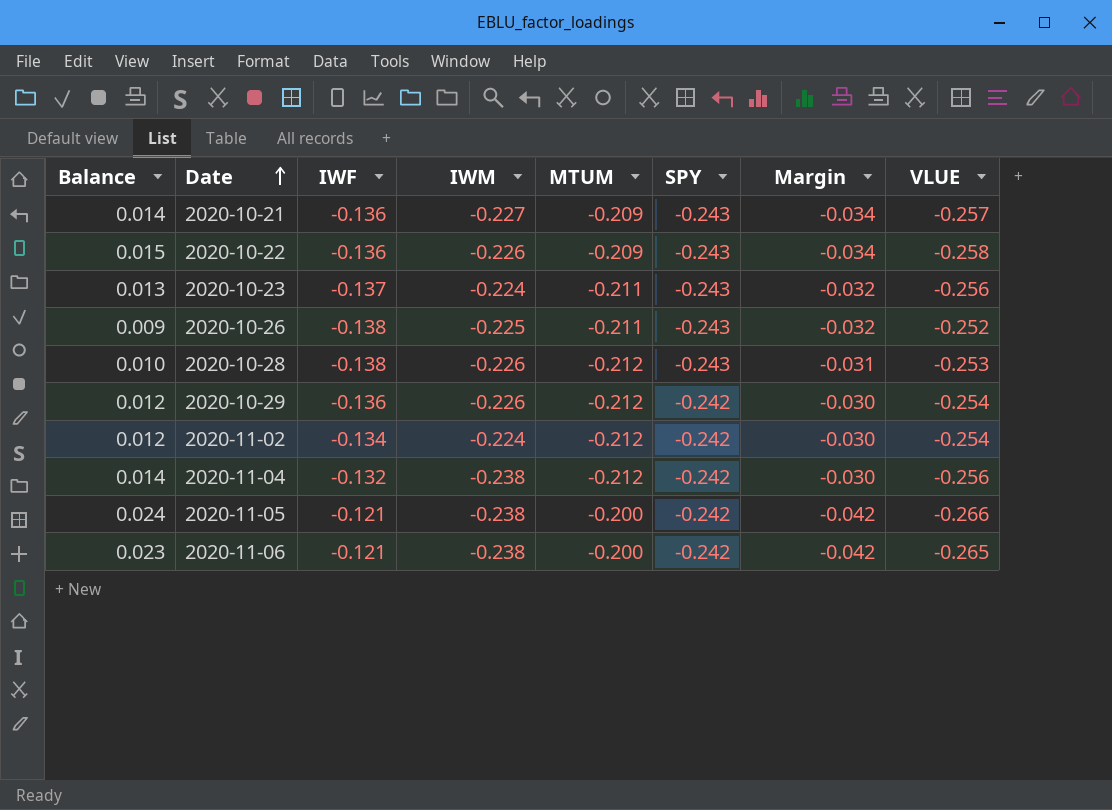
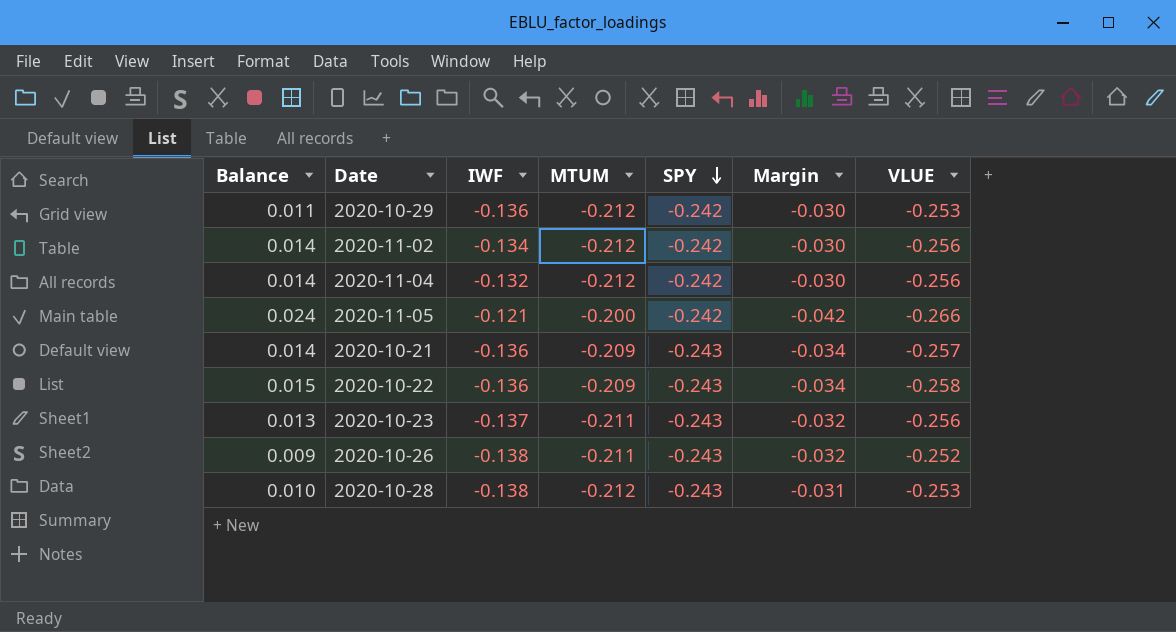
row order: Date ascending -> SPY descending
column IWM | position: 4 -> none
row 2020-11-06: 0.023 | -0.121 | -0.238 | -0.200 | -0.242 | -0.042 | -0.265 -> none
2020-10-29 | Balance: 0.012 -> 0.011
2020-10-29 | VLUE: -0.254 -> -0.253
2020-11-02 | Balance: 0.012 -> 0.014
2020-11-02 | VLUE: -0.254 -> -0.256

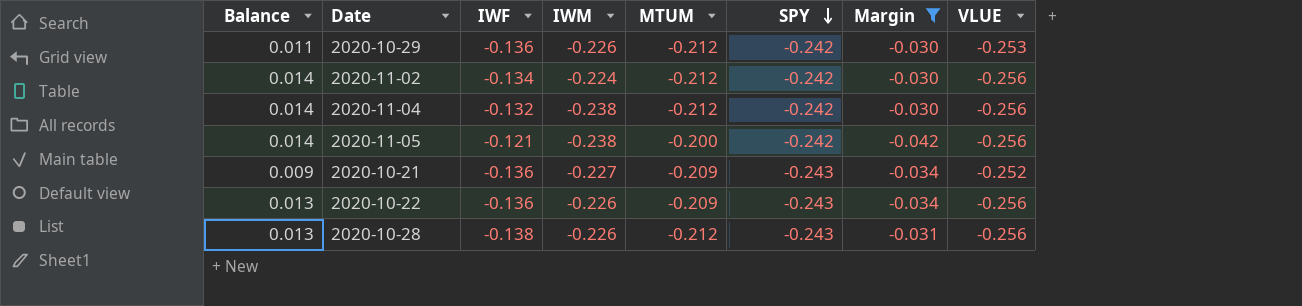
filter: none -> Margin != -0.032
column IWM | position: none -> 4
2020-11-05 | Balance: 0.024 -> 0.014
2020-11-05 | VLUE: -0.266 -> -0.256
2020-10-21 | Balance: 0.014 -> 0.009
2020-10-21 | VLUE: -0.257 -> -0.252
2020-10-22 | Balance: 0.015 -> 0.013
2020-10-22 | VLUE: -0.258 -> -0.256
2020-10-28 | Balance: 0.010 -> 0.013
2020-10-28 | VLUE: -0.253 -> -0.256

